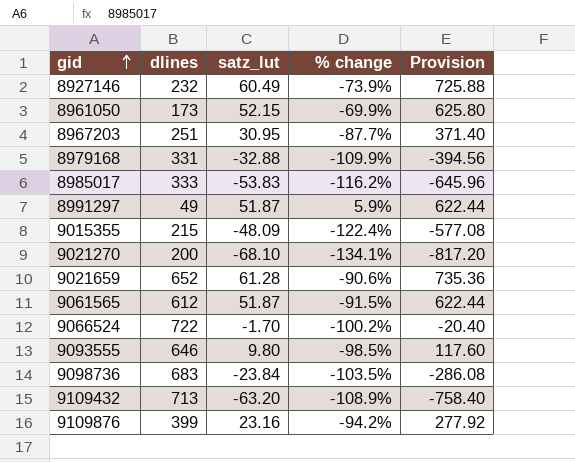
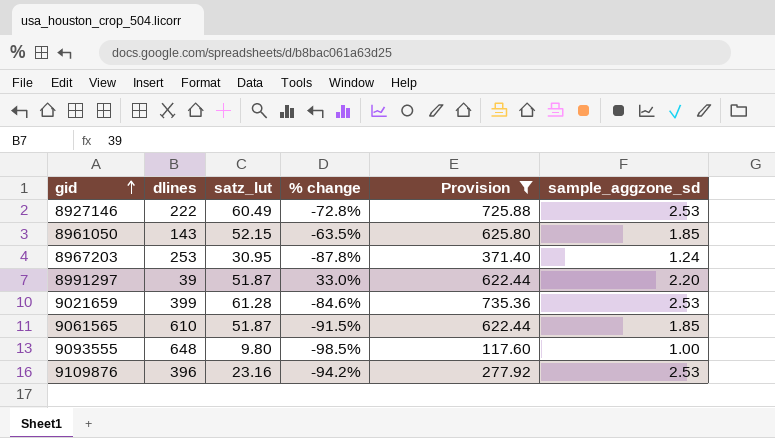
filter: none -> Provision >= 117.60
column sample_aggzone_sd | position: none -> 6
8927146 | dlines: 232 -> 222
8927146 | % change: -73.9% -> -72.8%
8961050 | dlines: 173 -> 143
8961050 | % change: -69.9% -> -63.5%
8967203 | dlines: 251 -> 253
8967203 | % change: -87.7% -> -87.8%
8991297 | dlines: 49 -> 39
8991297 | % change: 5.9% -> 33.0%
9021659 | dlines: 652 -> 399
9021659 | % change: -90.6% -> -84.6%
9061565 | dlines: 612 -> 610
9093555 | dlines: 646 -> 648
9109876 | dlines: 399 -> 396

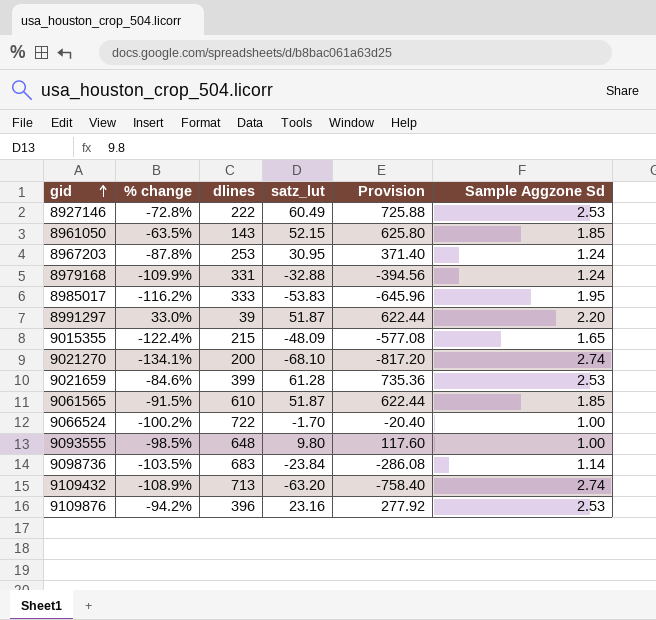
filter: Provision >= 117.60 -> none
column % change | position: 4 -> 2
column name: sample_aggzone_sd -> Sample Aggzone Sd

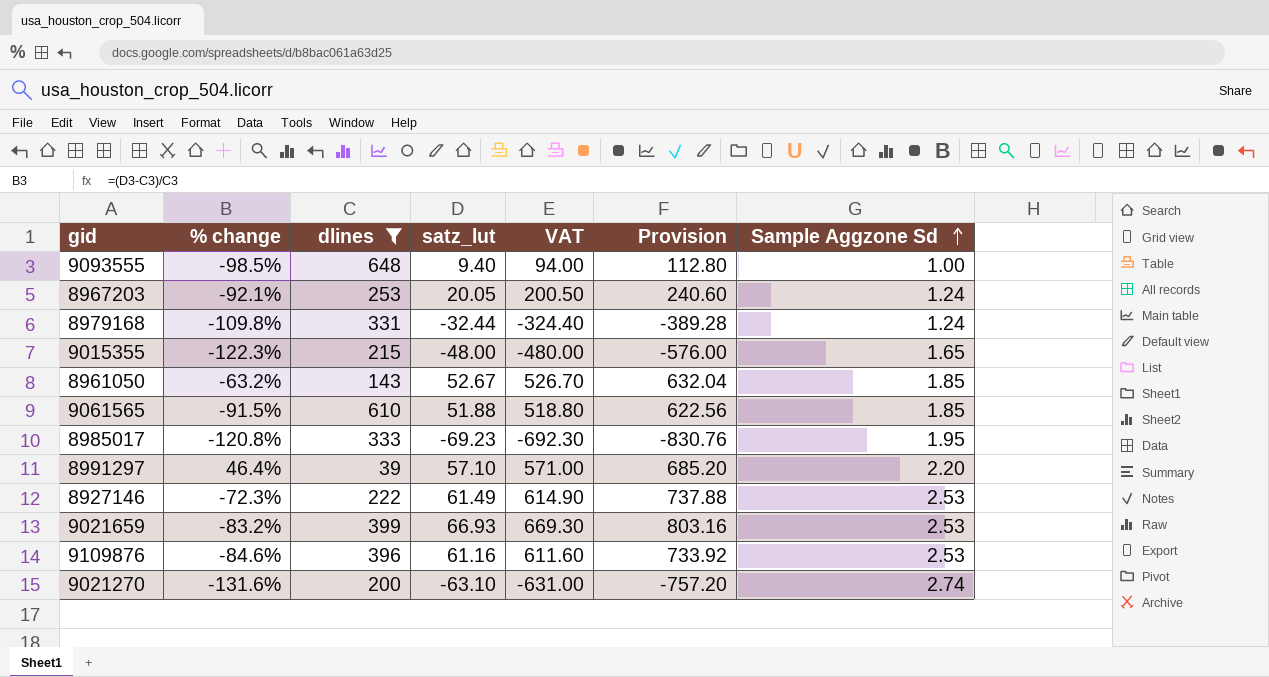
filter: none -> dlines <= 648
row order: gid ascending -> Sample Aggzone Sd ascending
column VAT | formula: none -> [satz_lut] * 10
9093555 | satz_lut: 9.80 -> 9.40
9093555 | Provision: 117.60 -> 112.80
8967203 | % change: -87.8% -> -92.1%
8967203 | satz_lut: 30.95 -> 20.05
8967203 | Provision: 371.40 -> 240.60
8979168 | % change: -109.9% -> -109.8%
8979168 | satz_lut: -32.88 -> -32.44
8979168 | Provision: -394.56 -> -389.28
9015355 | % change: -122.4% -> -122.3%
9015355 | satz_lut: -48.09 -> -48.00
9015355 | Provision: -577.08 -> -576.00
8961050 | % change: -63.5% -> -63.2%
8961050 | satz_lut: 52.15 -> 52.67
8961050 | Provision: 625.80 -> 632.04
9061565 | satz_lut: 51.87 -> 51.88
9061565 | Provision: 622.44 -> 622.56
8985017 | % change: -116.2% -> -120.8%
8985017 | satz_lut: -53.83 -> -69.23
8985017 | Provision: -645.96 -> -830.76
8991297 | % change: 33.0% -> 46.4%
8991297 | satz_lut: 51.87 -> 57.10
8991297 | Provision: 622.44 -> 685.20
8927146 | % change: -72.8% -> -72.3%
8927146 | satz_lut: 60.49 -> 61.49
8927146 | Provision: 725.88 -> 737.88
9021659 | % change: -84.6% -> -83.2%
9021659 | satz_lut: 61.28 -> 66.93
9021659 | Provision: 735.36 -> 803.16
9109876 | % change: -94.2% -> -84.6%
9109876 | satz_lut: 23.16 -> 61.16
9109876 | Provision: 277.92 -> 733.92
9021270 | % change: -134.1% -> -131.6%
9021270 | satz_lut: -68.10 -> -63.10
9021270 | Provision: -817.20 -> -757.20

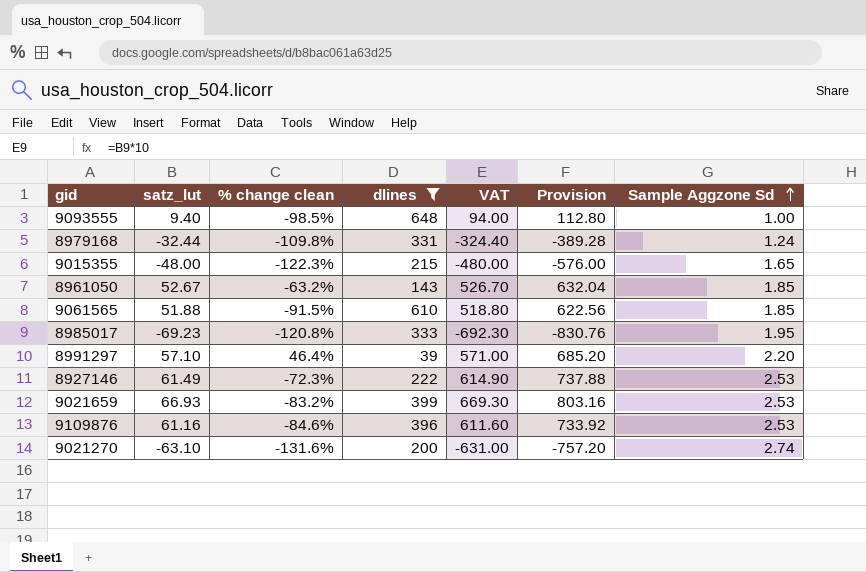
column satz_lut | position: 4 -> 2
column name: % change -> % change clean
row 8967203: -92.1% | 253 | 20.05 | 200.50 | 240.60 | 1.24 -> none

